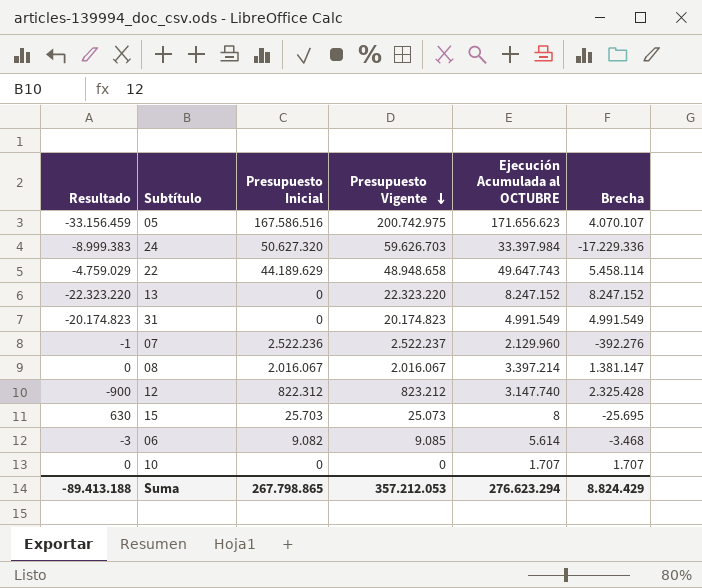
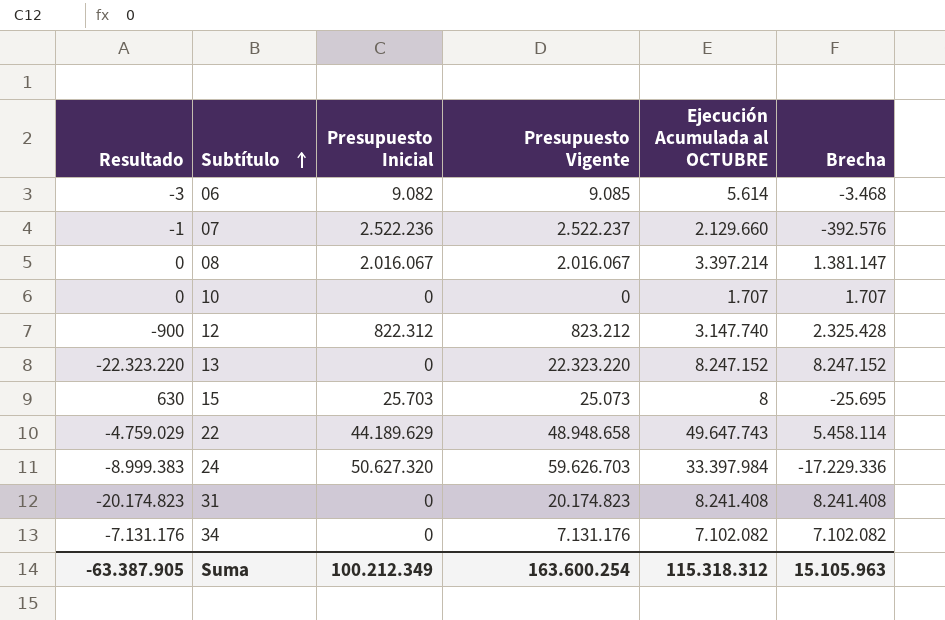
row order: Presupuesto Vigente descending -> Subtítulo ascending
row 05: -33.156.459 | 167.586.516 | 200.742.975 | 171.656.623 | 4.070.107 -> none
07 | Ejecución Acumulada al OCTUBRE: 2.129.960 -> 2.129.660
07 | Brecha: -392.276 -> -392.576
31 | Ejecución Acumulada al OCTUBRE: 4.991.549 -> 8.241.408
31 | Brecha: 4.991.549 -> 8.241.408
row 34: none -> -7.131.176 | 0 | 7.131.176 | 7.102.082 | 7.102.082
Suma | Resultado: -89.413.188 -> -63.387.905
Suma | Presupuesto Inicial: 267.798.865 -> 100.212.349
Suma | Presupuesto Vigente: 357.212.053 -> 163.600.254
Suma | Ejecución Acumulada al OCTUBRE: 276.623.294 -> 115.318.312
Suma | Brecha: 8.824.429 -> 15.105.963

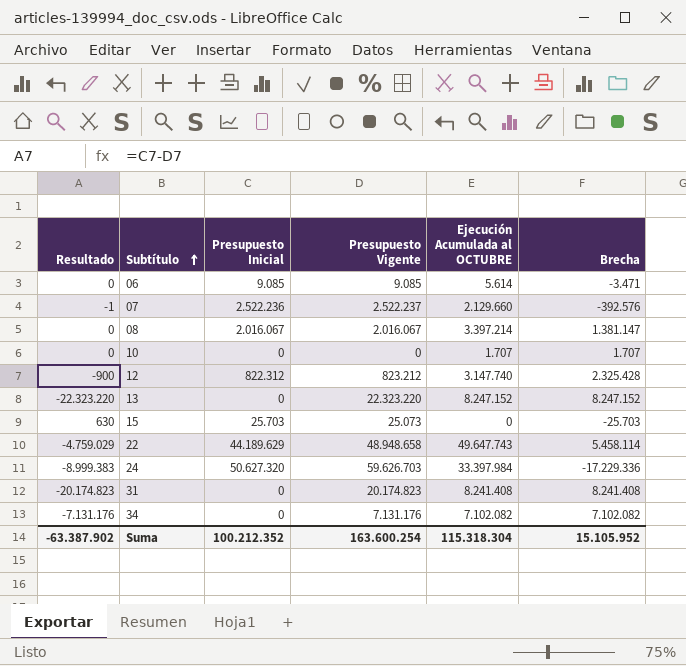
06 | Resultado: -3 -> 0
06 | Presupuesto Inicial: 9.082 -> 9.085
06 | Brecha: -3.468 -> -3.471
15 | Ejecución Acumulada al OCTUBRE: 8 -> 0
15 | Brecha: -25.695 -> -25.703
Suma | Resultado: -63.387.905 -> -63.387.902
Suma | Presupuesto Inicial: 100.212.349 -> 100.212.352
Suma | Ejecución Acumulada al OCTUBRE: 115.318.312 -> 115.318.304
Suma | Brecha: 15.105.963 -> 15.105.952

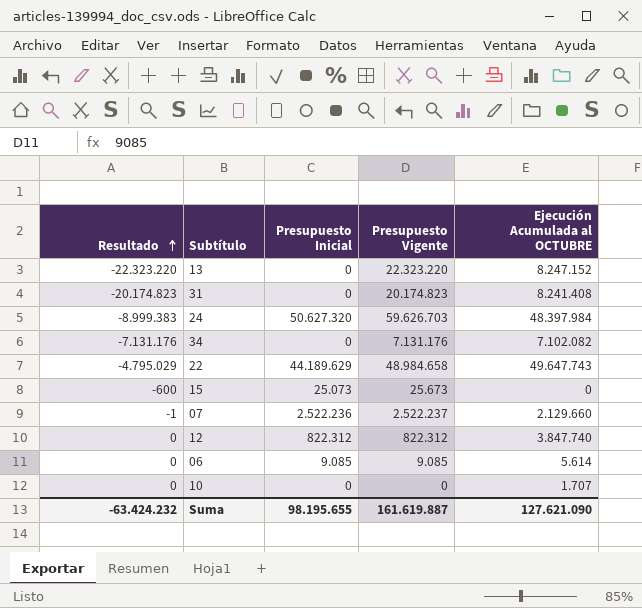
row order: Subtítulo ascending -> Resultado ascending
column Brecha | formula: [Ejecución Acumulada al OCTUBRE] - [Presupuesto Inicial] -> none
row 08: 0 | 2.016.067 | 2.016.067 | 3.397.214 | 1.381.147 -> none
24 | Ejecución Acumulada al OCTUBRE: 33.397.984 -> 48.397.984
22 | Resultado: -4.759.029 -> -4.795.029
22 | Presupuesto Vigente: 48.948.658 -> 48.984.658
15 | Resultado: 630 -> -600
15 | Presupuesto Inicial: 25.703 -> 25.073
15 | Presupuesto Vigente: 25.073 -> 25.673
12 | Resultado: -900 -> 0
12 | Presupuesto Vigente: 823.212 -> 822.312
12 | Ejecución Acumulada al OCTUBRE: 3.147.740 -> 3.847.740
Suma | Resultado: -63.387.902 -> -63.424.232
Suma | Presupuesto Inicial: 100.212.352 -> 98.195.655
Suma | Presupuesto Vigente: 163.600.254 -> 161.619.887
Suma | Ejecución Acumulada al OCTUBRE: 115.318.304 -> 127.621.090

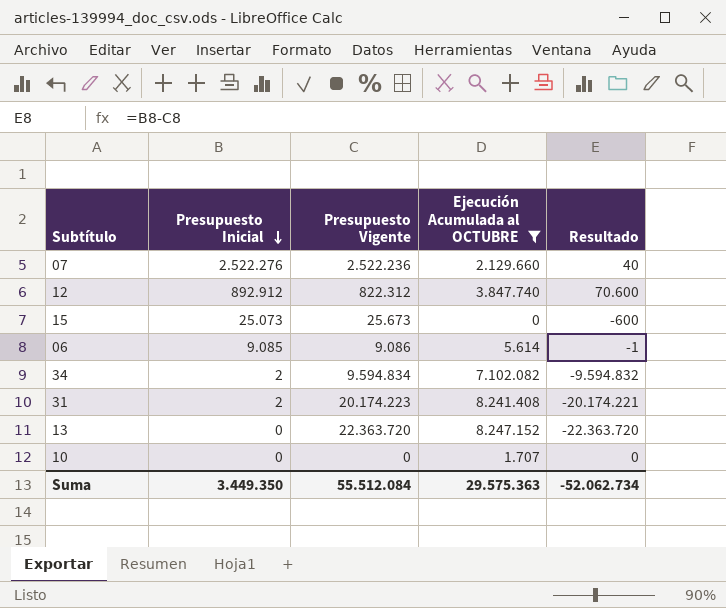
filter: none -> Ejecución Acumulada al OCTUBRE <= 8.247.152
row order: Resultado ascending -> Presupuesto Inicial descending
column Resultado | position: 1 -> 5
07 | Presupuesto Inicial: 2.522.236 -> 2.522.276
07 | Presupuesto Vigente: 2.522.237 -> 2.522.236
07 | Resultado: -1 -> 40
12 | Presupuesto Inicial: 822.312 -> 892.912
12 | Resultado: 0 -> 70.600
06 | Presupuesto Vigente: 9.085 -> 9.086
06 | Resultado: 0 -> -1
34 | Presupuesto Inicial: 0 -> 2
34 | Presupuesto Vigente: 7.131.176 -> 9.594.834
34 | Resultado: -7.131.176 -> -9.594.832
31 | Presupuesto Inicial: 0 -> 2
31 | Presupuesto Vigente: 20.174.823 -> 20.174.223
31 | Resultado: -20.174.823 -> -20.174.221
13 | Presupuesto Vigente: 22.323.220 -> 22.363.720
13 | Resultado: -22.323.220 -> -22.363.720
Suma | Presupuesto Inicial: 98.195.655 -> 3.449.350
Suma | Presupuesto Vigente: 161.619.887 -> 55.512.084
Suma | Ejecución Acumulada al OCTUBRE: 127.621.090 -> 29.575.363
Suma | Resultado: -63.424.232 -> -52.062.734

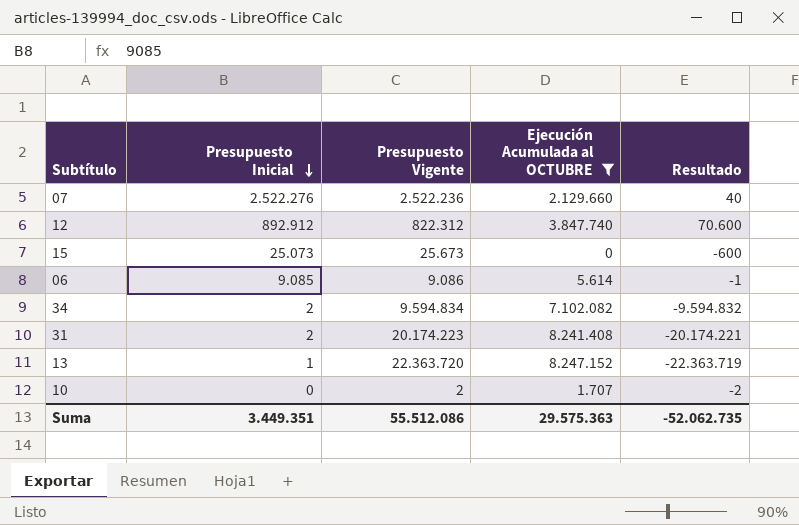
13 | Presupuesto Inicial: 0 -> 1
13 | Resultado: -22.363.720 -> -22.363.719
10 | Presupuesto Vigente: 0 -> 2
10 | Resultado: 0 -> -2
Suma | Presupuesto Inicial: 3.449.350 -> 3.449.351
Suma | Presupuesto Vigente: 55.512.084 -> 55.512.086
Suma | Resultado: -52.062.734 -> -52.062.735

